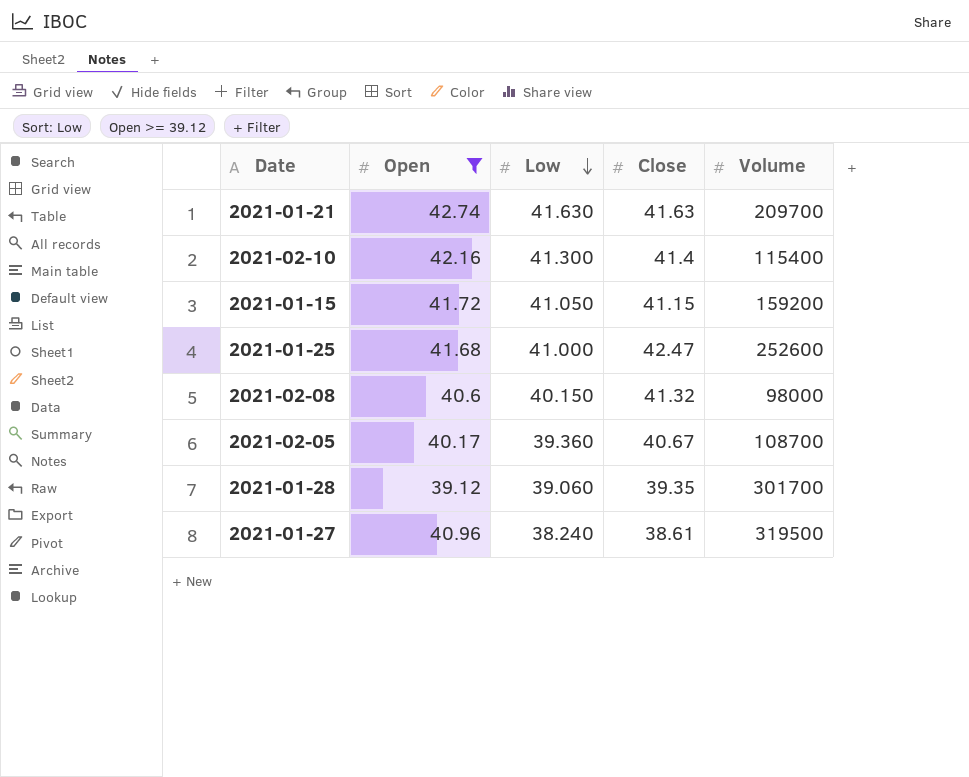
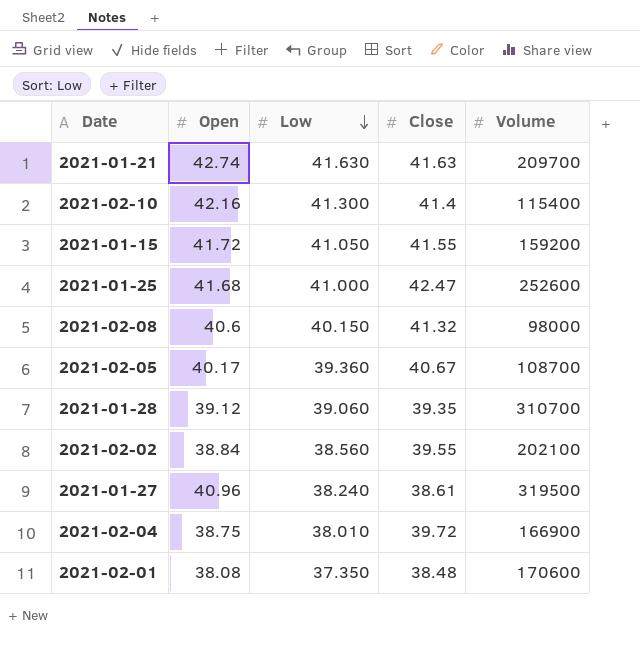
filter: Open >= 39.12 -> none
2021-01-15 | Close: 41.15 -> 41.55
2021-01-28 | Volume: 301700 -> 310700

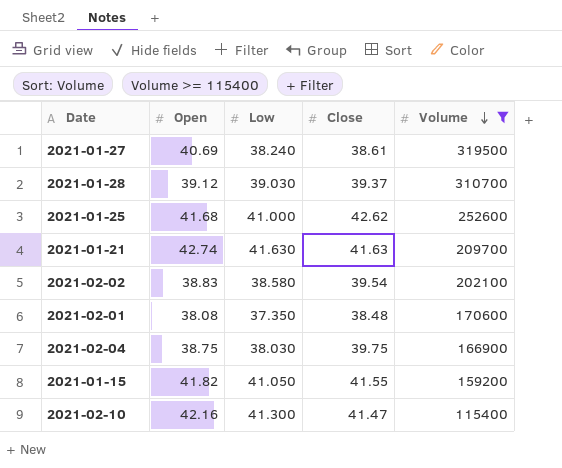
filter: none -> Volume >= 115400
row order: Low descending -> Volume descending
2021-01-27 | Open: 40.96 -> 40.69
2021-01-28 | Low: 39.060 -> 39.030
2021-01-28 | Close: 39.35 -> 39.37
2021-01-25 | Close: 42.47 -> 42.62
2021-02-02 | Open: 38.84 -> 38.83
2021-02-02 | Low: 38.560 -> 38.580
2021-02-02 | Close: 39.55 -> 39.54
2021-02-04 | Low: 38.010 -> 38.030
2021-02-04 | Close: 39.72 -> 39.75
2021-01-15 | Open: 41.72 -> 41.82
2021-02-10 | Close: 41.4 -> 41.47

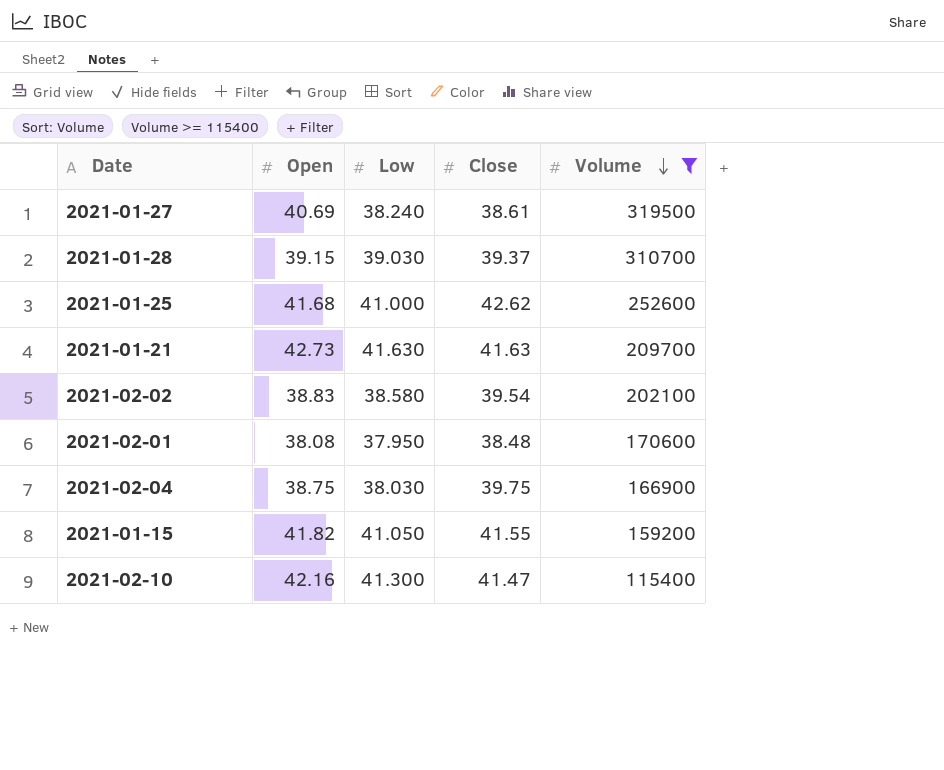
2021-01-28 | Open: 39.12 -> 39.15
2021-01-21 | Open: 42.74 -> 42.73
2021-02-01 | Low: 37.350 -> 37.950

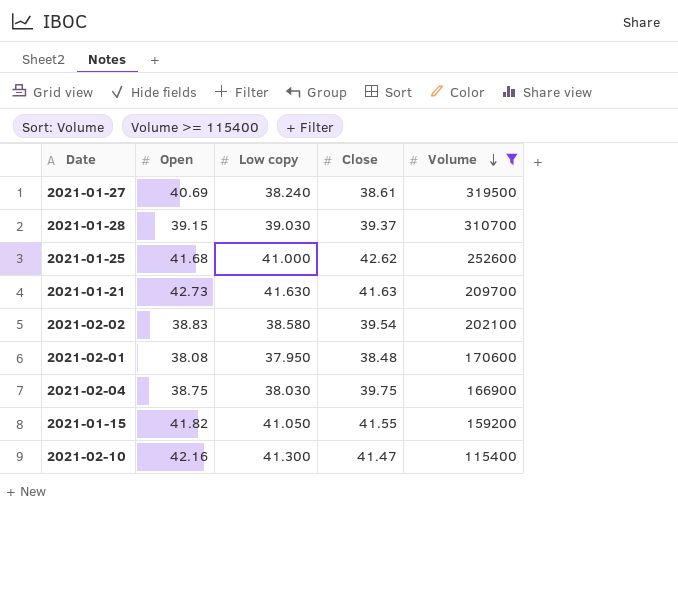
column name: Low -> Low copy

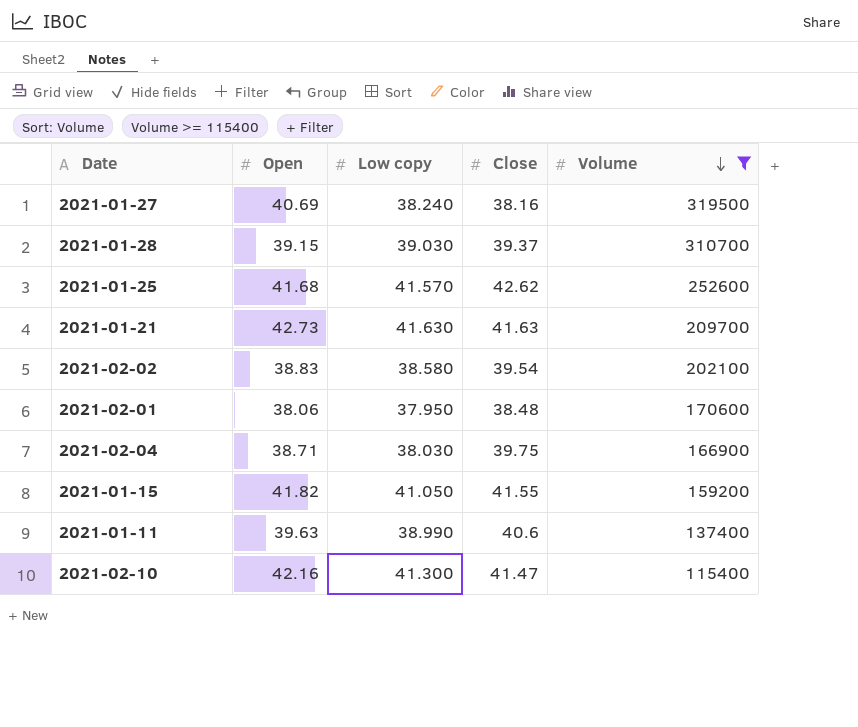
2021-01-27 | Close: 38.61 -> 38.16
2021-01-25 | Low copy: 41.000 -> 41.570
2021-02-01 | Open: 38.08 -> 38.06
2021-02-04 | Open: 38.75 -> 38.71
row 2021-01-11: none -> 39.63 | 38.990 | 40.6 | 137400

